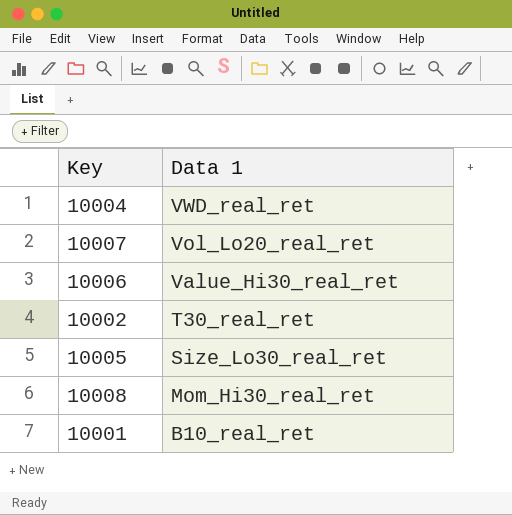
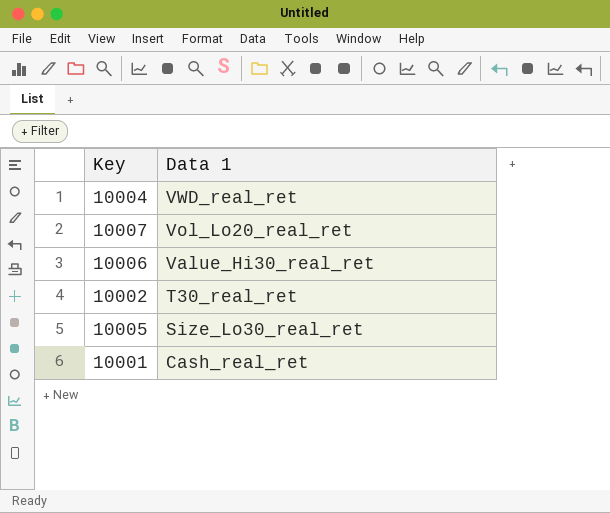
row 10008: Mom_Hi30_real_ret -> none
10001 | Data 1: B10_real_ret -> Cash_real_ret

